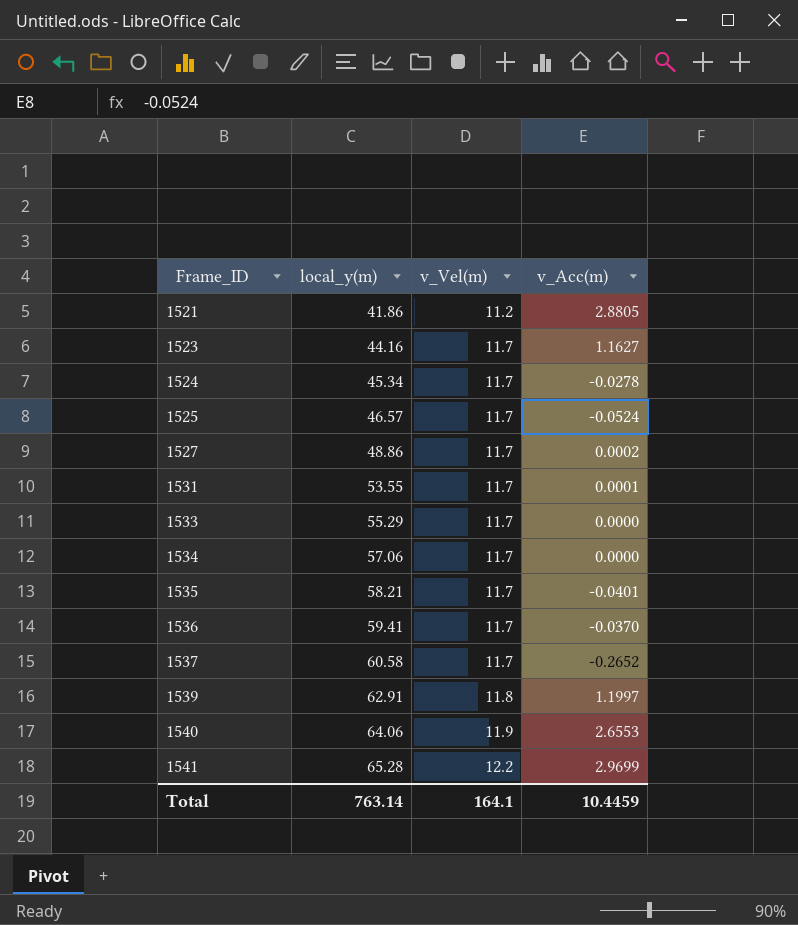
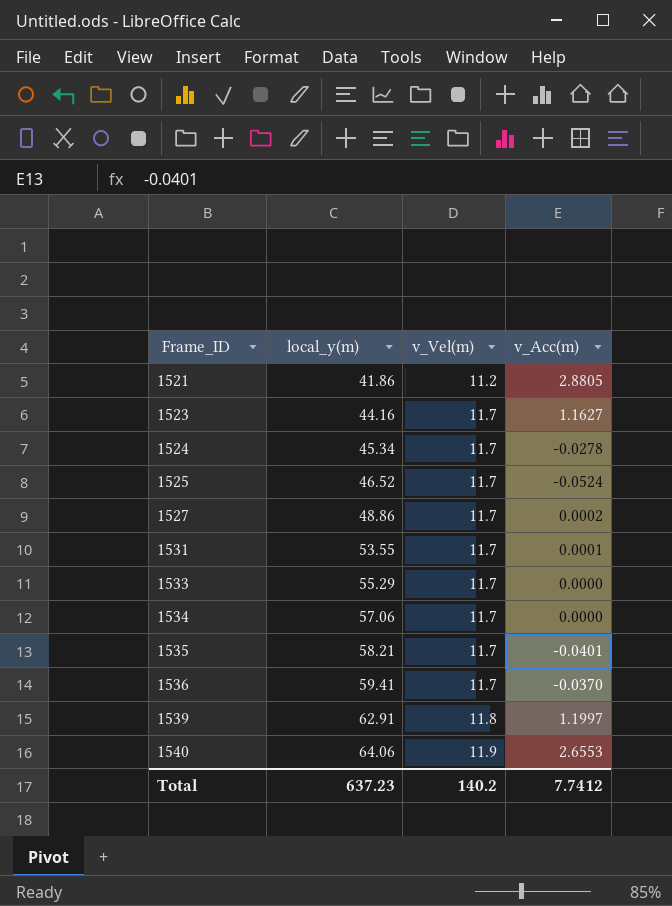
row 1537: 60.58 | 11.7 | -0.2652 -> none
row 1541: 65.28 | 12.2 | 2.9699 -> none
1525 | local_y(m): 46.57 -> 46.52
Total | local_y(m): 763.14 -> 637.23
Total | v_Vel(m): 164.1 -> 140.2
Total | v_Acc(m): 10.4459 -> 7.7412

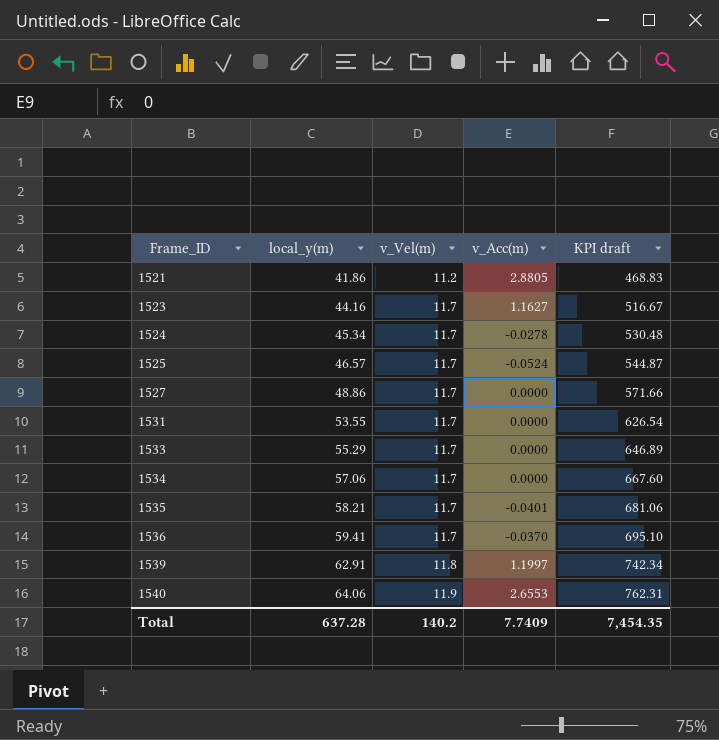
column KPI draft | formula: none -> [local_y(m)] * [v_Vel(m)]
1525 | local_y(m): 46.52 -> 46.57
1527 | v_Acc(m): 0.0002 -> 0.0000
1531 | v_Acc(m): 0.0001 -> 0.0000
Total | local_y(m): 637.23 -> 637.28
Total | v_Acc(m): 7.7412 -> 7.7409

